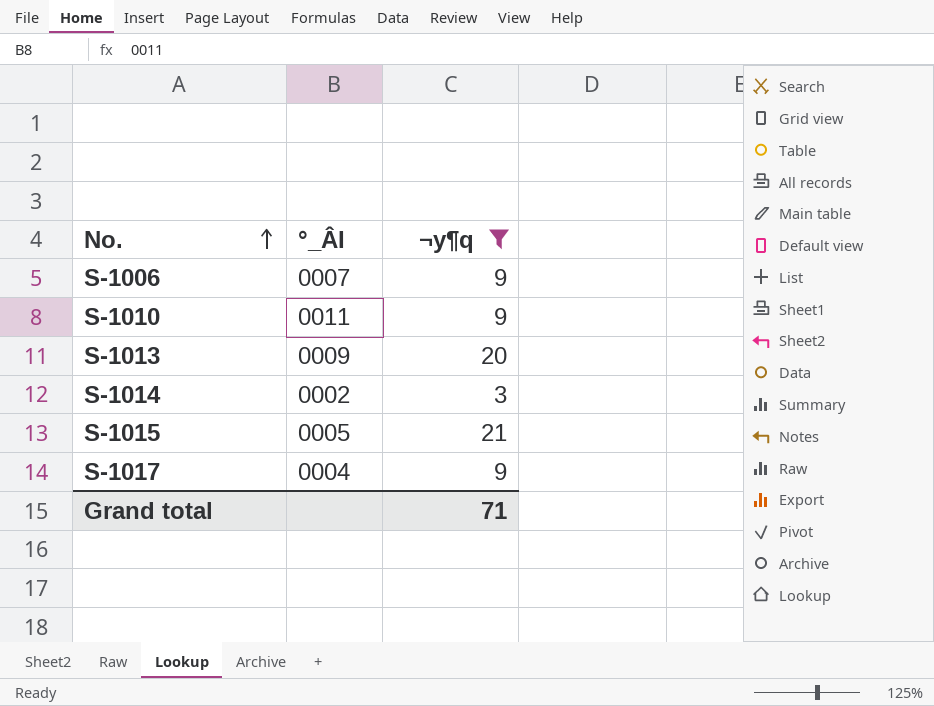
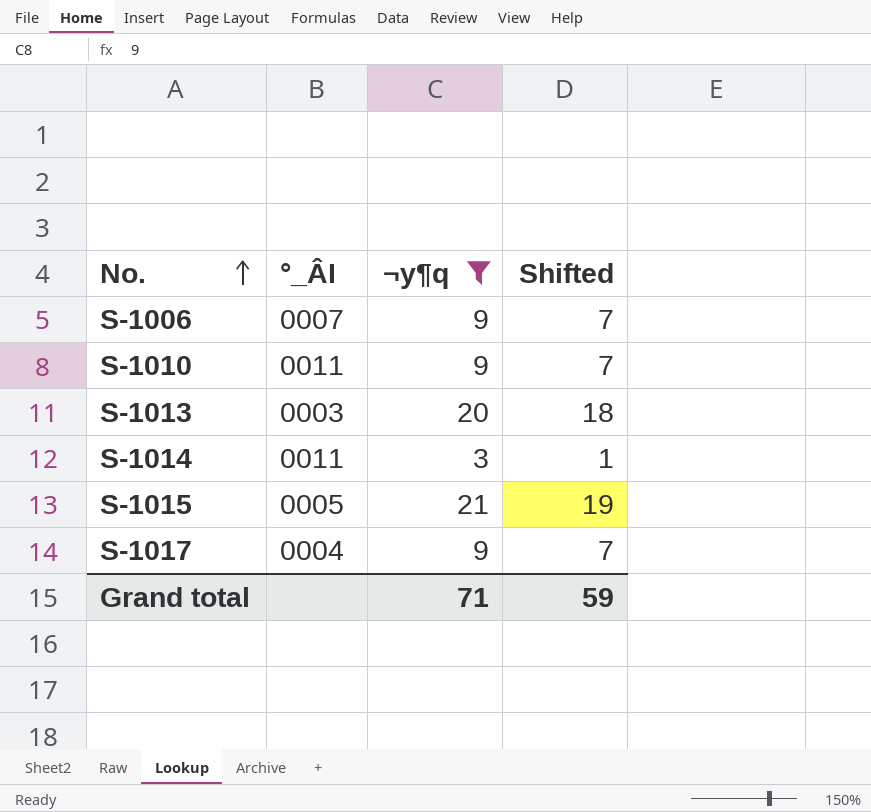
column Shifted | formula: none -> [¬y¶q] - 2
S-1013 | °_ÂI: 0009 -> 0003
S-1014 | °_ÂI: 0002 -> 0011

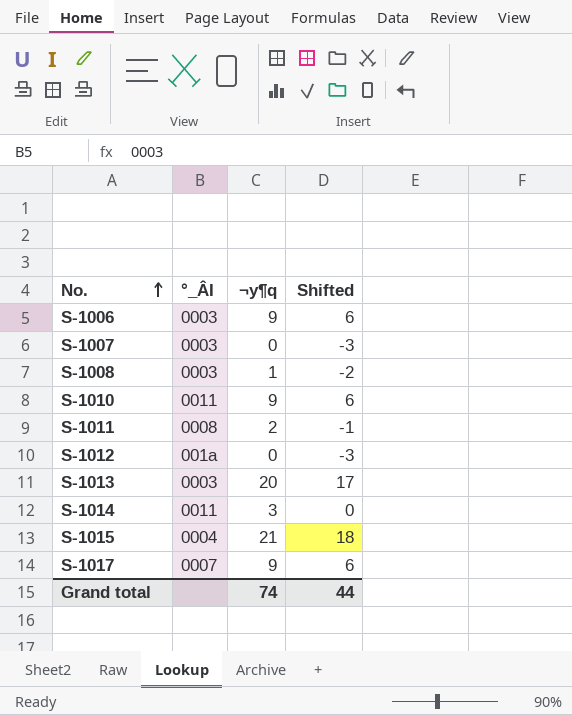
filter: ¬y¶q >= 3 -> none
column Shifted | formula: [¬y¶q] - 2 -> [¬y¶q] - 3
S-1006 | °_ÂI: 0007 -> 0003
S-1015 | °_ÂI: 0005 -> 0004
S-1017 | °_ÂI: 0004 -> 0007
Grand total | ¬y¶q: 71 -> 74
Grand total | Shifted: 59 -> 44

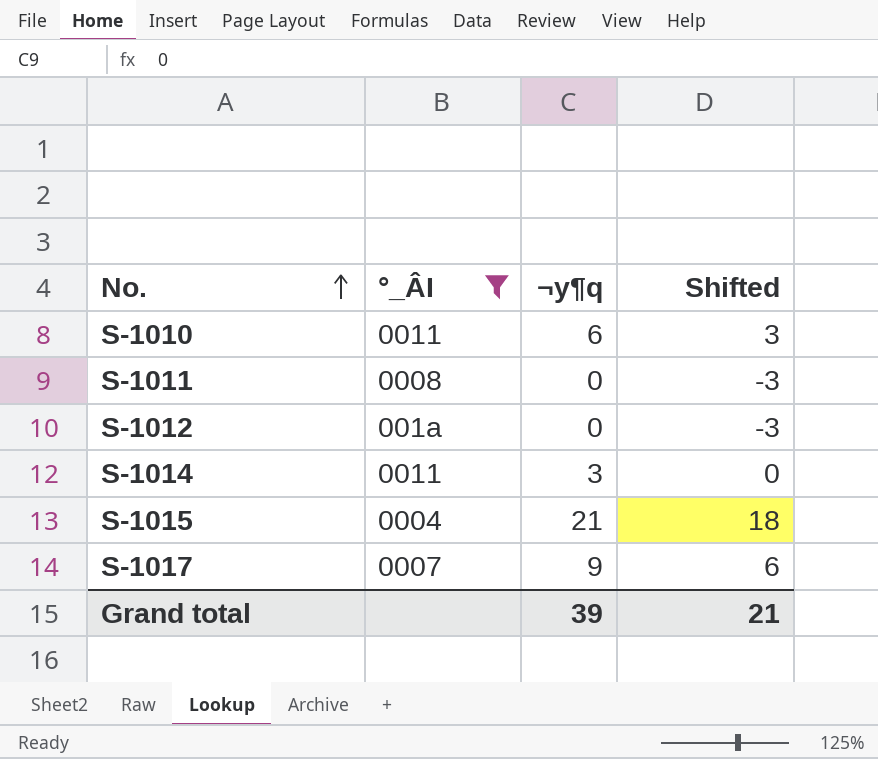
filter: none -> °_ÂI != 0003
S-1010 | ¬y¶q: 9 -> 6
S-1010 | Shifted: 6 -> 3
S-1011 | ¬y¶q: 2 -> 0
S-1011 | Shifted: -1 -> -3
Grand total | ¬y¶q: 74 -> 39
Grand total | Shifted: 44 -> 21

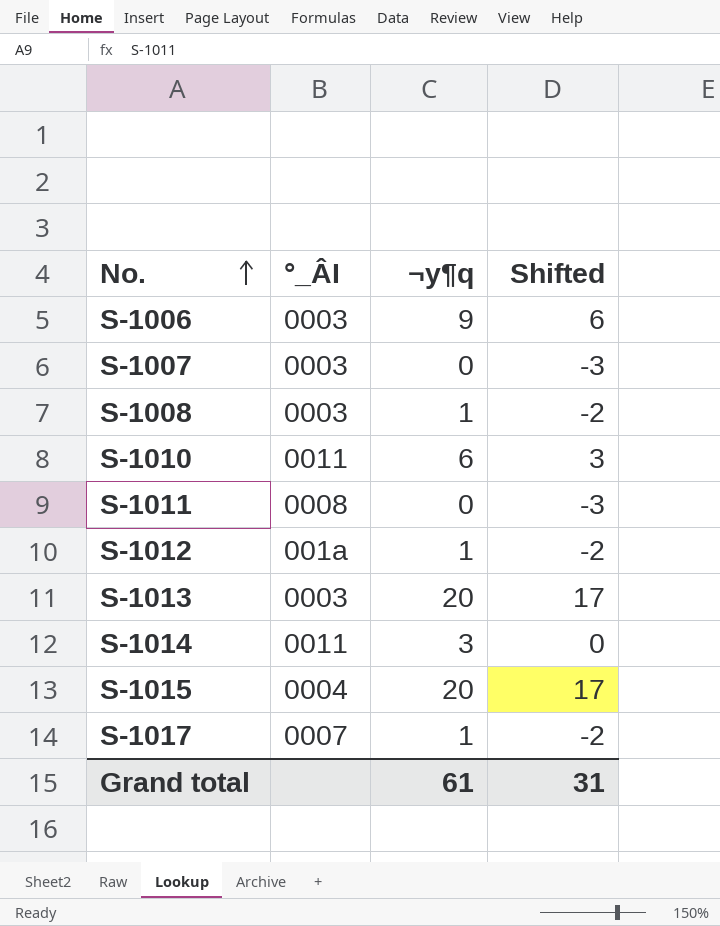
filter: °_ÂI != 0003 -> none
S-1012 | ¬y¶q: 0 -> 1
S-1012 | Shifted: -3 -> -2
S-1015 | ¬y¶q: 21 -> 20
S-1015 | Shifted: 18 -> 17
S-1017 | ¬y¶q: 9 -> 1
S-1017 | Shifted: 6 -> -2
Grand total | ¬y¶q: 39 -> 61
Grand total | Shifted: 21 -> 31

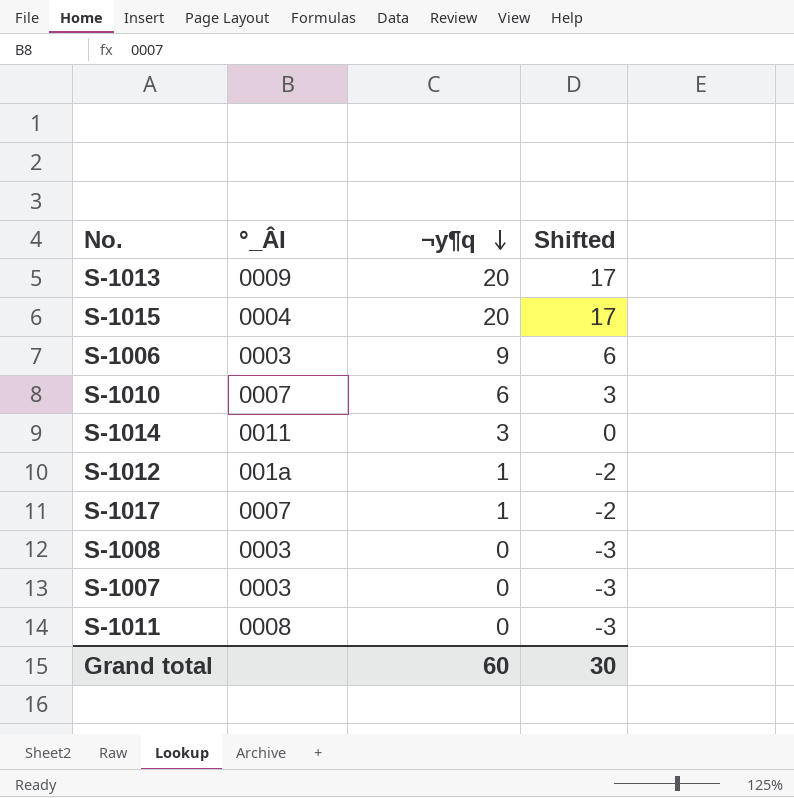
row order: No. ascending -> ¬y¶q descending
S-1013 | °_ÂI: 0003 -> 0009
S-1010 | °_ÂI: 0011 -> 0007
S-1008 | ¬y¶q: 1 -> 0
S-1008 | Shifted: -2 -> -3
Grand total | ¬y¶q: 61 -> 60
Grand total | Shifted: 31 -> 30

